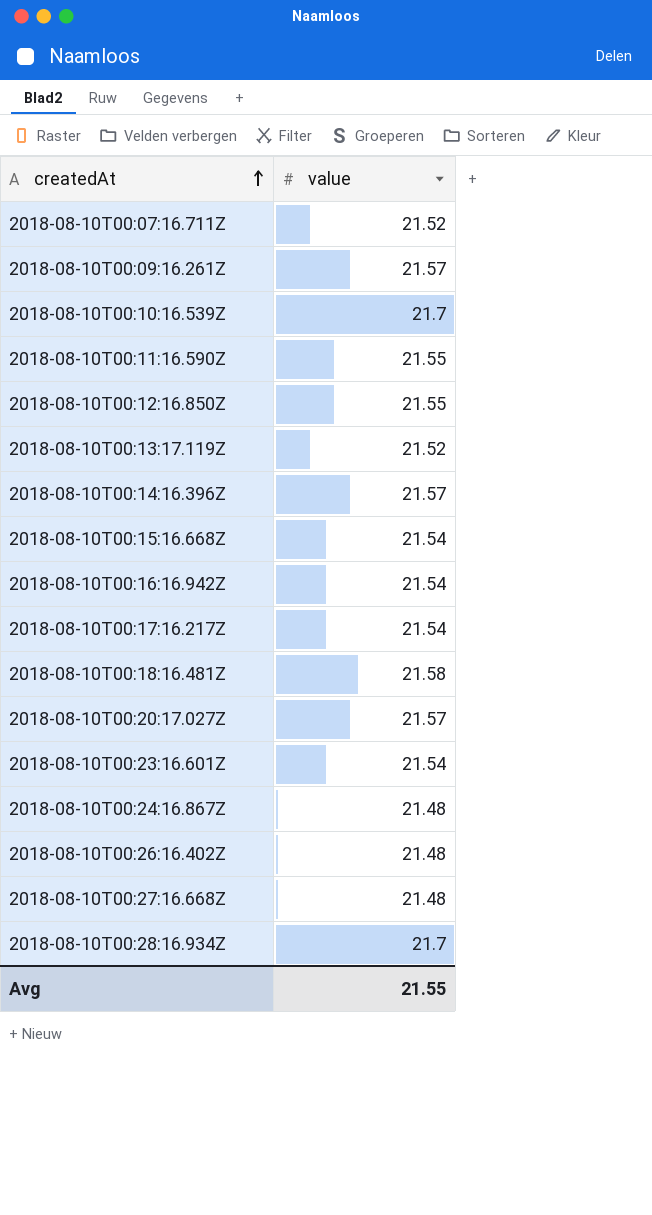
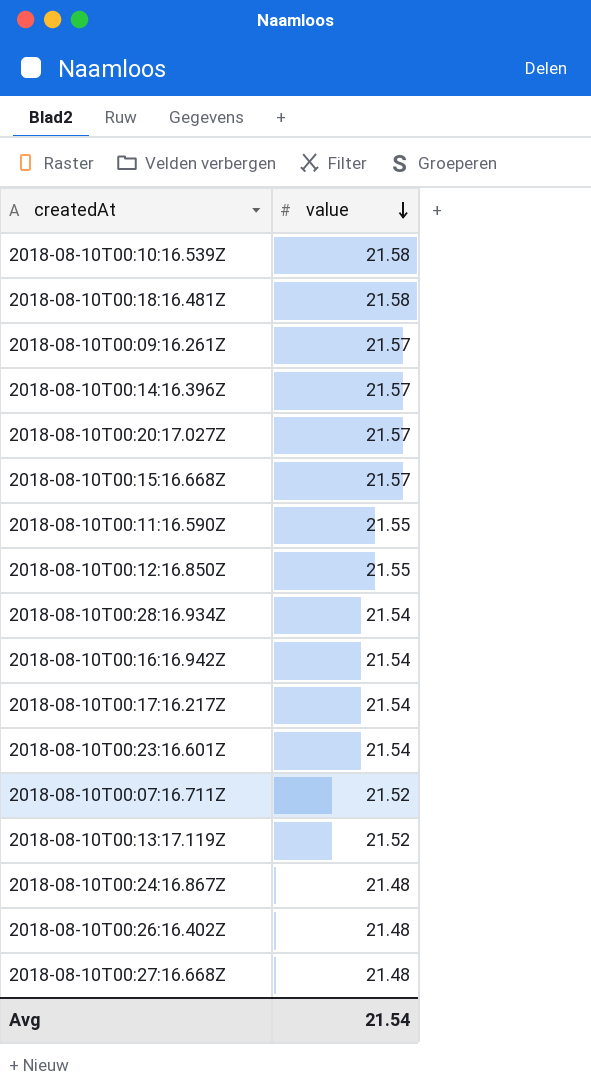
row order: createdAt ascending -> value descending
2018-08-10T00:10:16.539Z | value: 21.7 -> 21.58
2018-08-10T00:15:16.668Z | value: 21.54 -> 21.57
2018-08-10T00:28:16.934Z | value: 21.7 -> 21.54
Avg | value: 21.55 -> 21.54

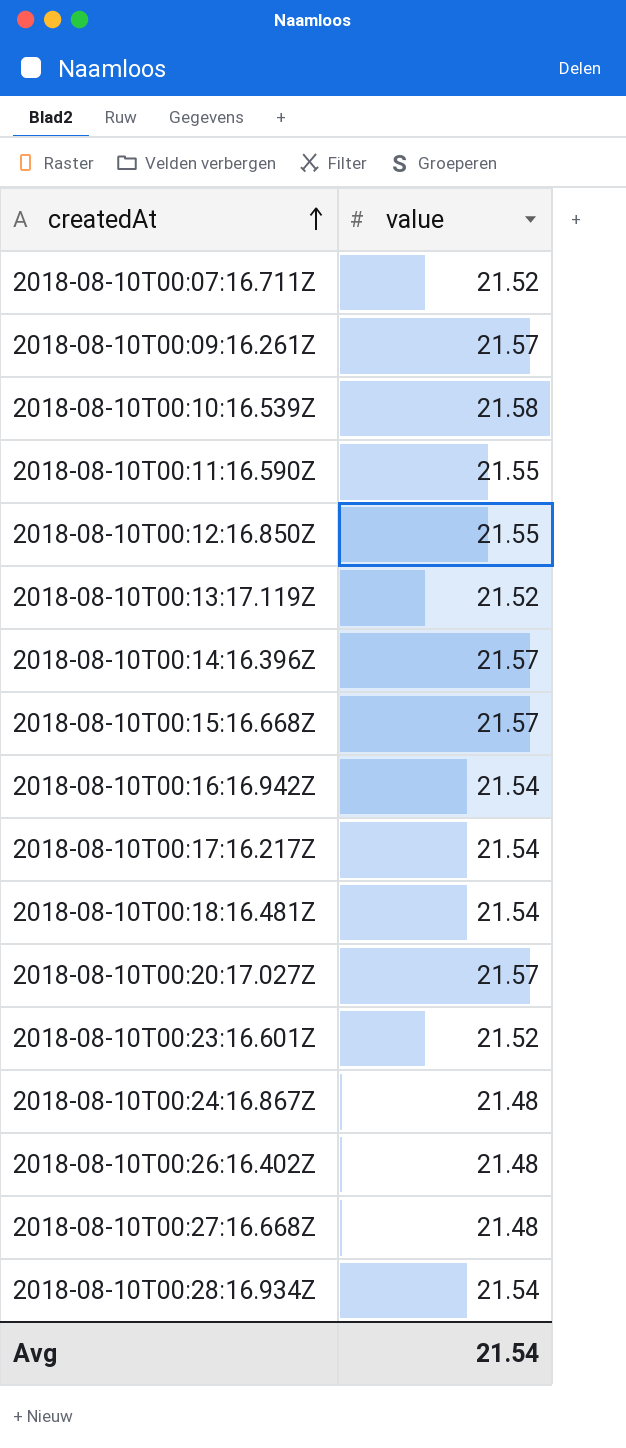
row order: value descending -> createdAt ascending
2018-08-10T00:18:16.481Z | value: 21.58 -> 21.54
2018-08-10T00:23:16.601Z | value: 21.54 -> 21.52

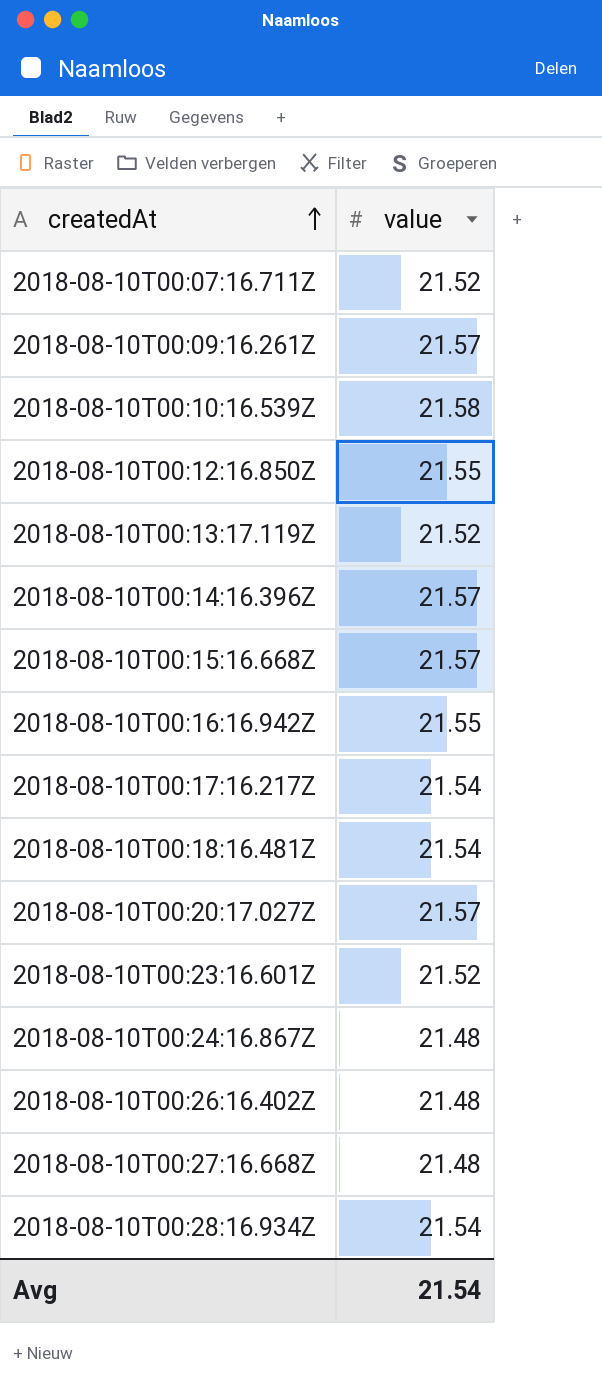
row 2018-08-10T00:11:16.590Z: 21.55 -> none
2018-08-10T00:16:16.942Z | value: 21.54 -> 21.55

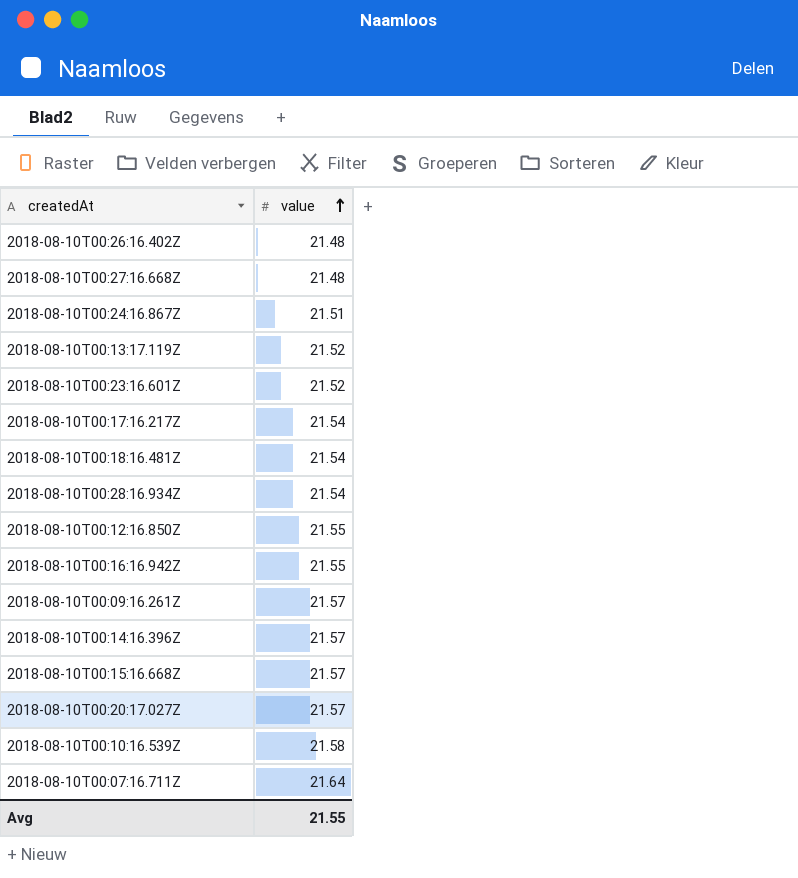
row order: createdAt ascending -> value ascending
2018-08-10T00:24:16.867Z | value: 21.48 -> 21.51
2018-08-10T00:07:16.711Z | value: 21.52 -> 21.64
Avg | value: 21.54 -> 21.55

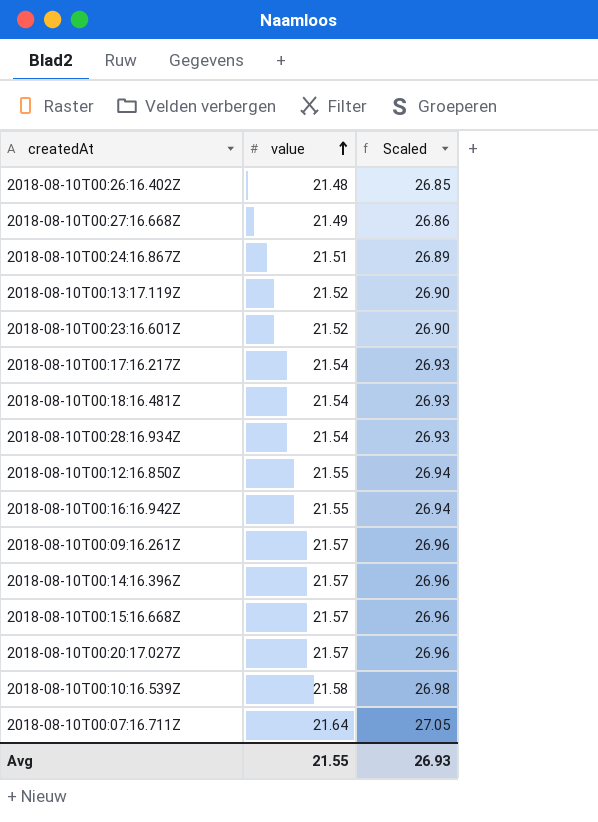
column Scaled | formula: none -> [value] * 1.25
2018-08-10T00:27:16.668Z | value: 21.48 -> 21.49

